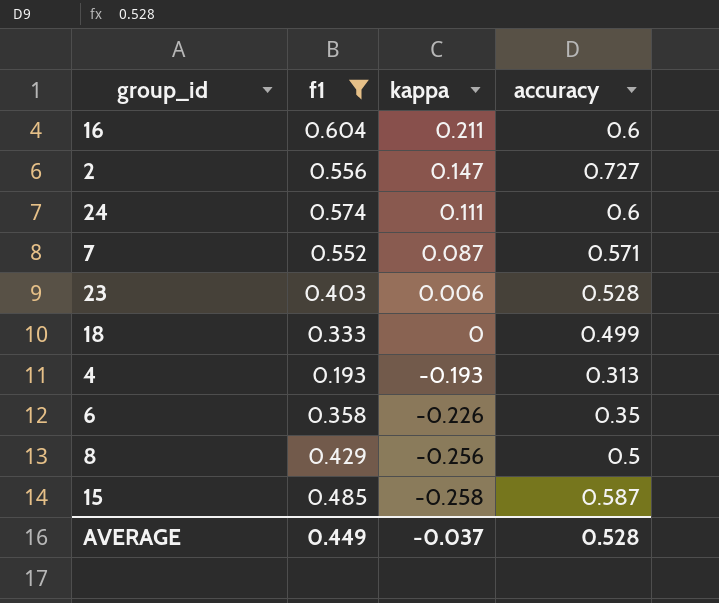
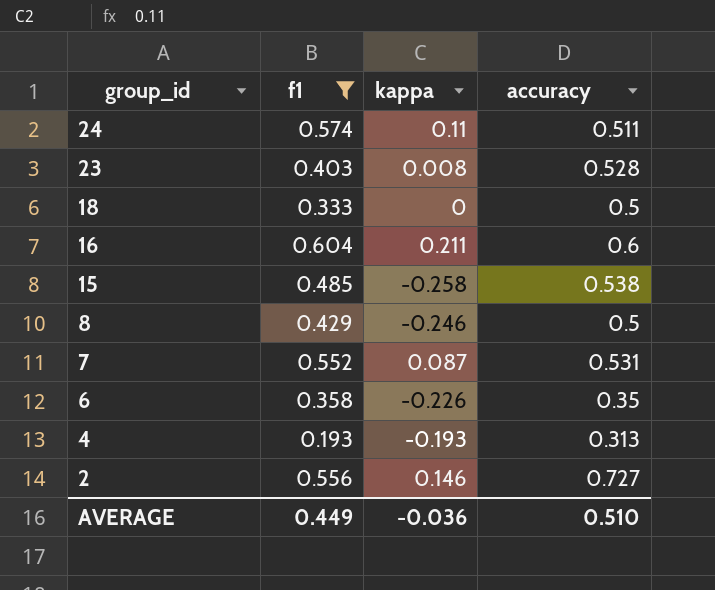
row order: kappa descending -> group_id descending
24 | kappa: 0.111 -> 0.11
24 | accuracy: 0.6 -> 0.511
23 | kappa: 0.006 -> 0.008
18 | accuracy: 0.499 -> 0.5
15 | accuracy: 0.587 -> 0.538
8 | kappa: -0.256 -> -0.246
7 | accuracy: 0.571 -> 0.531
2 | kappa: 0.147 -> 0.146
AVERAGE | kappa: -0.037 -> -0.036
AVERAGE | accuracy: 0.528 -> 0.510

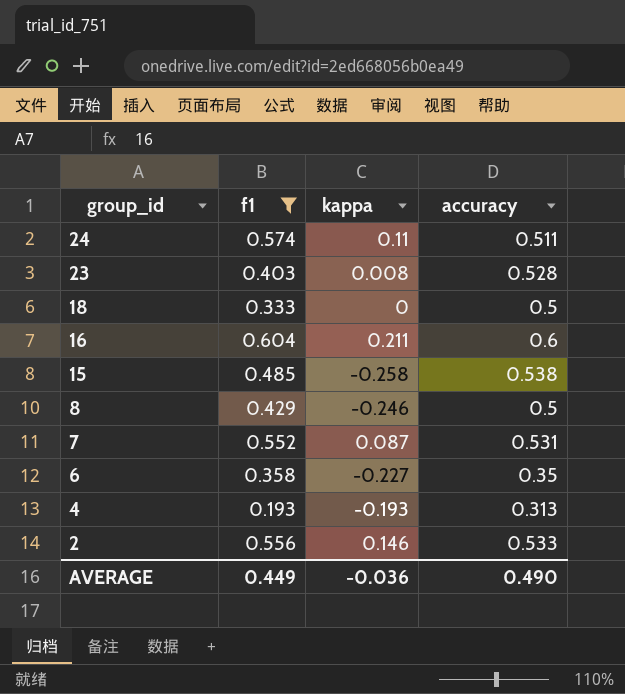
6 | kappa: -0.226 -> -0.227
2 | accuracy: 0.727 -> 0.533
AVERAGE | accuracy: 0.510 -> 0.490

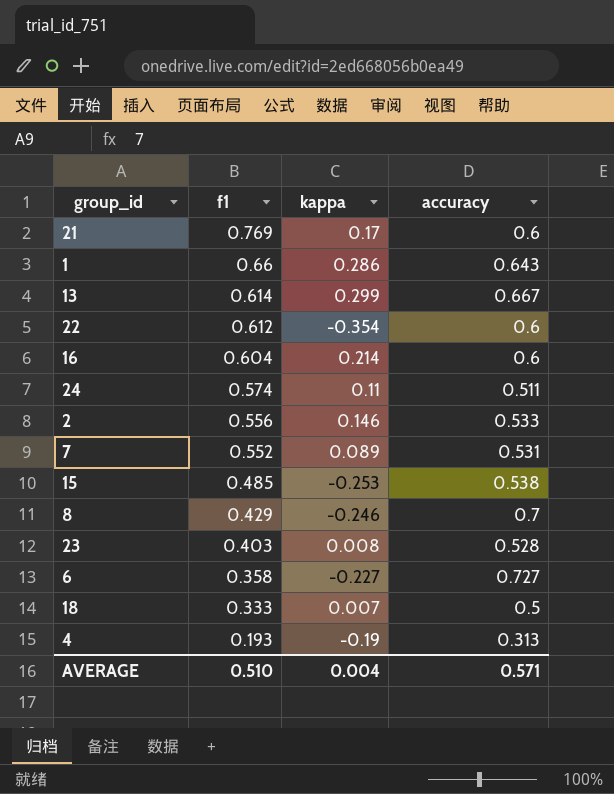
filter: f1 <= 0.604 -> none
row order: group_id descending -> f1 descending
16 | kappa: 0.211 -> 0.214
7 | kappa: 0.087 -> 0.089
15 | kappa: -0.258 -> -0.253
8 | accuracy: 0.5 -> 0.7
6 | accuracy: 0.35 -> 0.727
18 | kappa: 0 -> 0.007
4 | kappa: -0.193 -> -0.19
AVERAGE | f1: 0.449 -> 0.510
AVERAGE | kappa: -0.036 -> 0.004
AVERAGE | accuracy: 0.490 -> 0.571

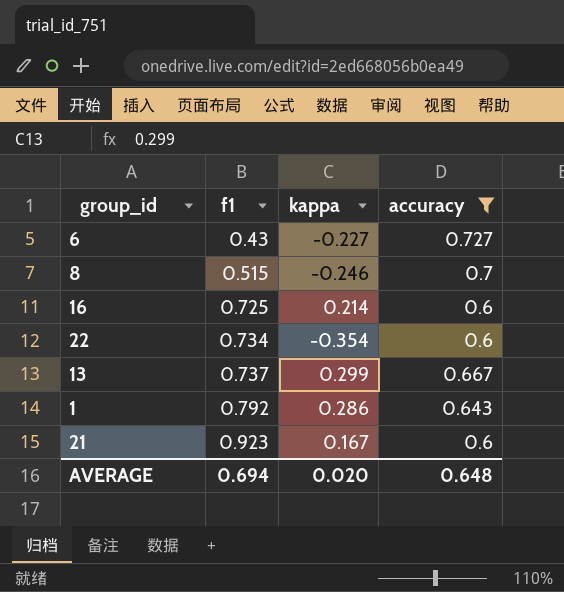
filter: none -> accuracy >= 0.6
row order: f1 descending -> f1 ascending
6 | f1: 0.358 -> 0.43
8 | f1: 0.429 -> 0.515
16 | f1: 0.604 -> 0.725
22 | f1: 0.612 -> 0.734
13 | f1: 0.614 -> 0.737
1 | f1: 0.66 -> 0.792
21 | f1: 0.769 -> 0.923
21 | kappa: 0.17 -> 0.167
AVERAGE | f1: 0.510 -> 0.694
AVERAGE | kappa: 0.004 -> 0.020
AVERAGE | accuracy: 0.571 -> 0.648

